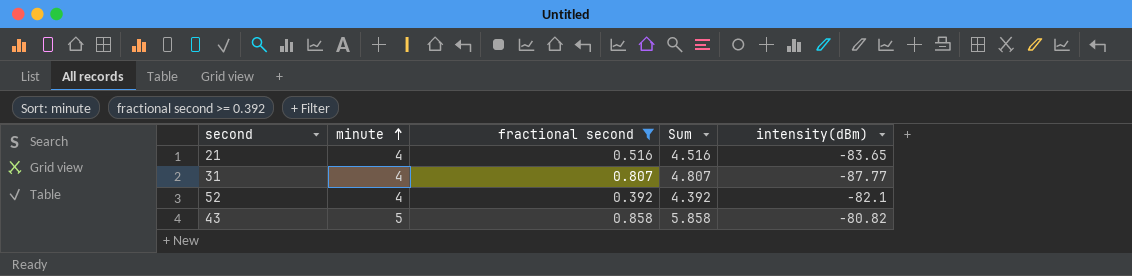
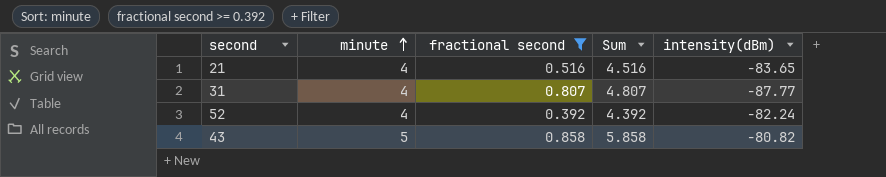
52 | intensity(dBm): -82.1 -> -82.24

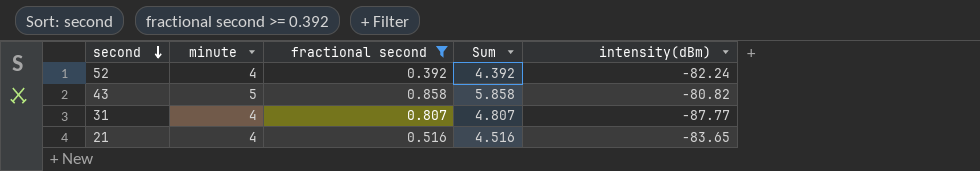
row order: minute ascending -> second descending

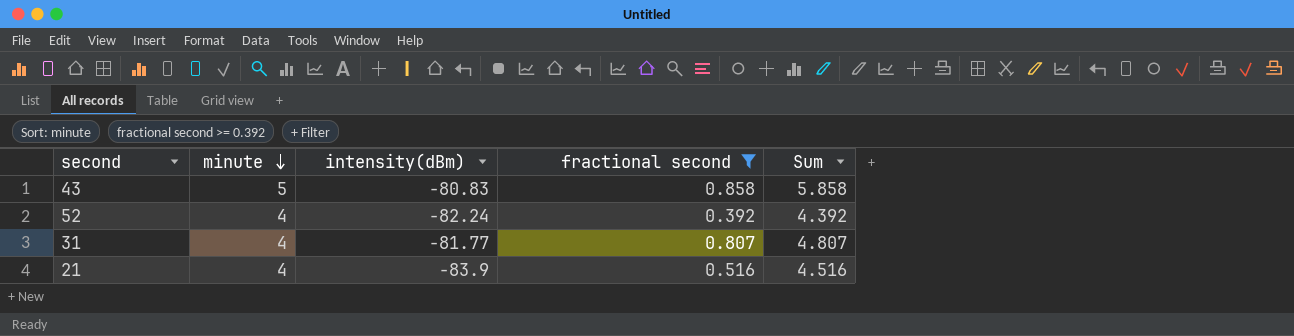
row order: second descending -> minute descending
column intensity(dBm) | position: 5 -> 3
43 | intensity(dBm): -80.82 -> -80.83
31 | intensity(dBm): -87.77 -> -81.77
21 | intensity(dBm): -83.65 -> -83.9

